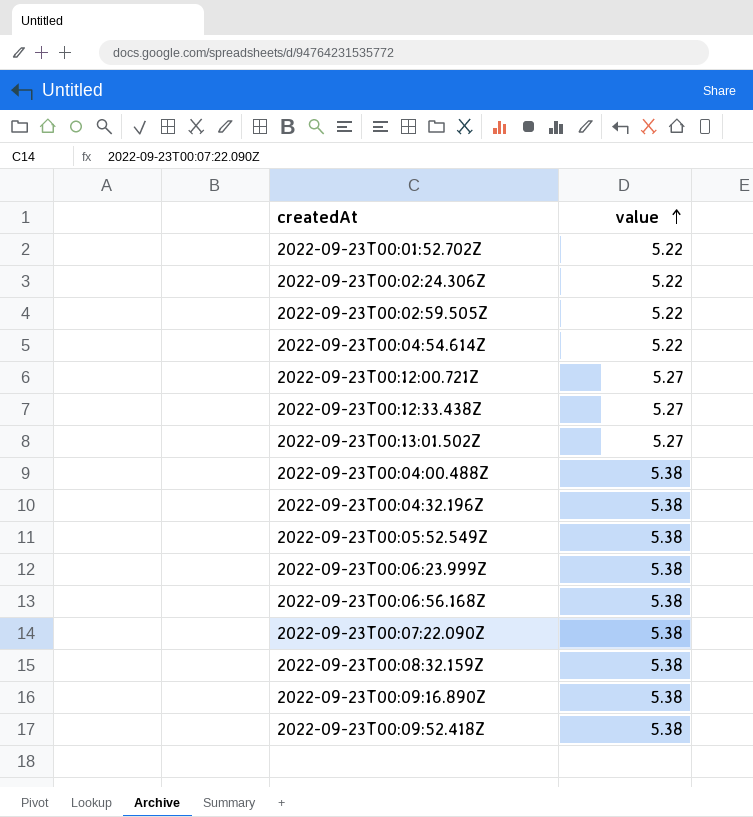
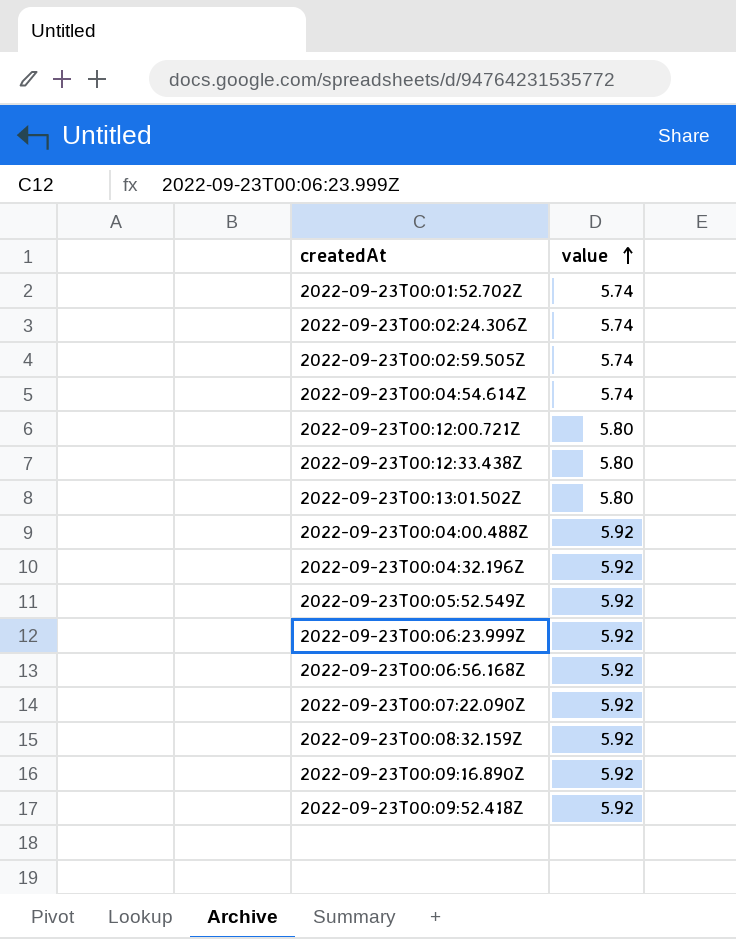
2022-09-23T00:01:52.702Z | value: 5.22 -> 5.74
2022-09-23T00:02:24.306Z | value: 5.22 -> 5.74
2022-09-23T00:02:59.505Z | value: 5.22 -> 5.74
2022-09-23T00:04:54.614Z | value: 5.22 -> 5.74
2022-09-23T00:12:00.721Z | value: 5.27 -> 5.80
2022-09-23T00:12:33.438Z | value: 5.27 -> 5.80
2022-09-23T00:13:01.502Z | value: 5.27 -> 5.80
2022-09-23T00:04:00.488Z | value: 5.38 -> 5.92
2022-09-23T00:04:32.196Z | value: 5.38 -> 5.92
2022-09-23T00:05:52.549Z | value: 5.38 -> 5.92
2022-09-23T00:06:23.999Z | value: 5.38 -> 5.92
2022-09-23T00:06:56.168Z | value: 5.38 -> 5.92
2022-09-23T00:07:22.090Z | value: 5.38 -> 5.92
2022-09-23T00:08:32.159Z | value: 5.38 -> 5.92
2022-09-23T00:09:16.890Z | value: 5.38 -> 5.92
2022-09-23T00:09:52.418Z | value: 5.38 -> 5.92

